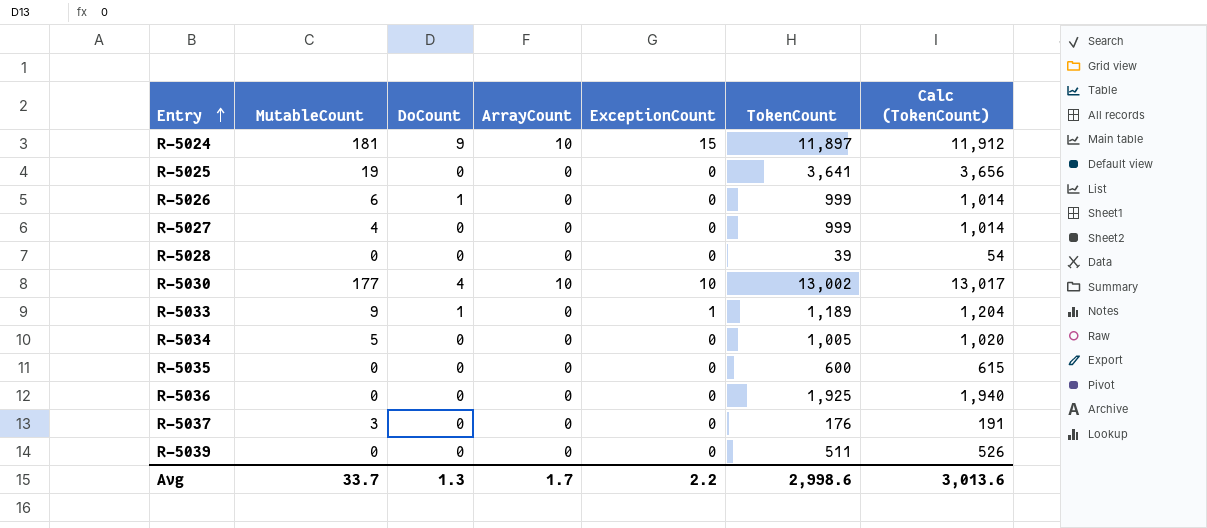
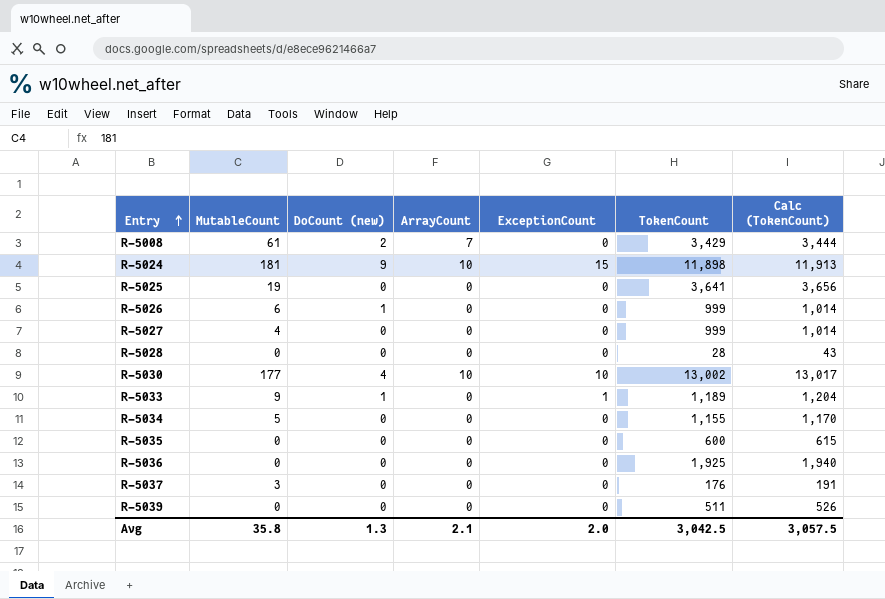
column name: DoCount -> DoCount (new)
row R-5008: none -> 61 | 2 | 7 | 0 | 3,429 | 3,444
R-5024 | TokenCount: 11,897 -> 11,898
R-5024 | Calc (TokenCount): 11,912 -> 11,913
R-5028 | TokenCount: 39 -> 28
R-5028 | Calc (TokenCount): 54 -> 43
R-5034 | TokenCount: 1,005 -> 1,155
R-5034 | Calc (TokenCount): 1,020 -> 1,170
Avg | MutableCount: 33.7 -> 35.8
Avg | ArrayCount: 1.7 -> 2.1
Avg | ExceptionCount: 2.2 -> 2.0
Avg | TokenCount: 2,998.6 -> 3,042.5
Avg | Calc (TokenCount): 3,013.6 -> 3,057.5

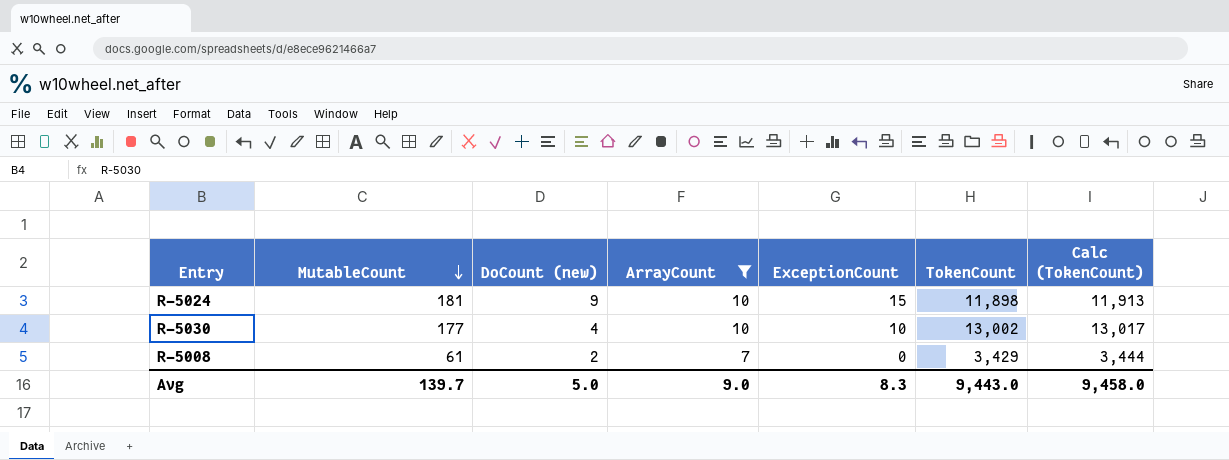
filter: none -> ArrayCount != 0
row order: Entry ascending -> MutableCount descending
Avg | MutableCount: 35.8 -> 139.7
Avg | DoCount (new): 1.3 -> 5.0
Avg | ArrayCount: 2.1 -> 9.0
Avg | ExceptionCount: 2.0 -> 8.3
Avg | TokenCount: 3,042.5 -> 9,443.0
Avg | Calc (TokenCount): 3,057.5 -> 9,458.0

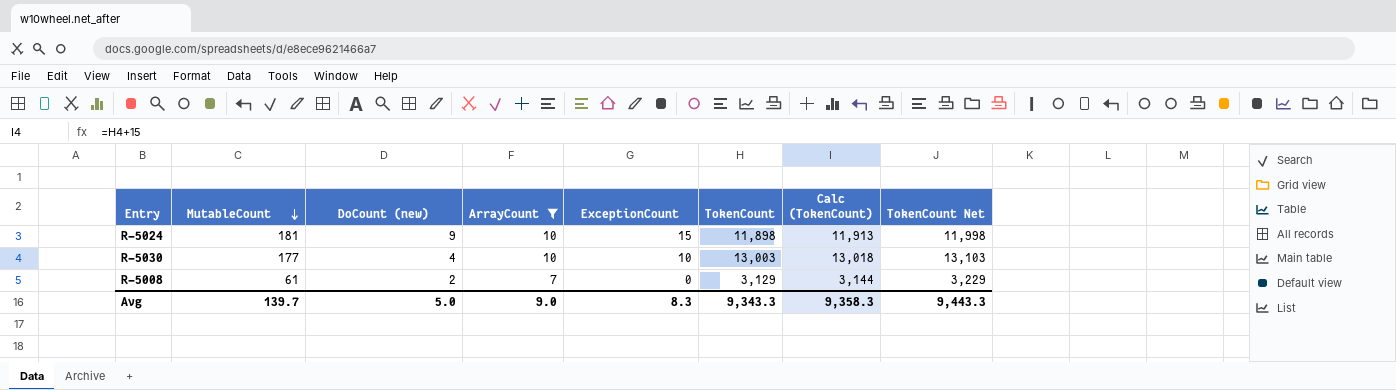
column TokenCount Net | formula: none -> [TokenCount] + 100
R-5030 | TokenCount: 13,002 -> 13,003
R-5030 | Calc (TokenCount): 13,017 -> 13,018
R-5008 | TokenCount: 3,429 -> 3,129
R-5008 | Calc (TokenCount): 3,444 -> 3,144
Avg | TokenCount: 9,443.0 -> 9,343.3
Avg | Calc (TokenCount): 9,458.0 -> 9,358.3

